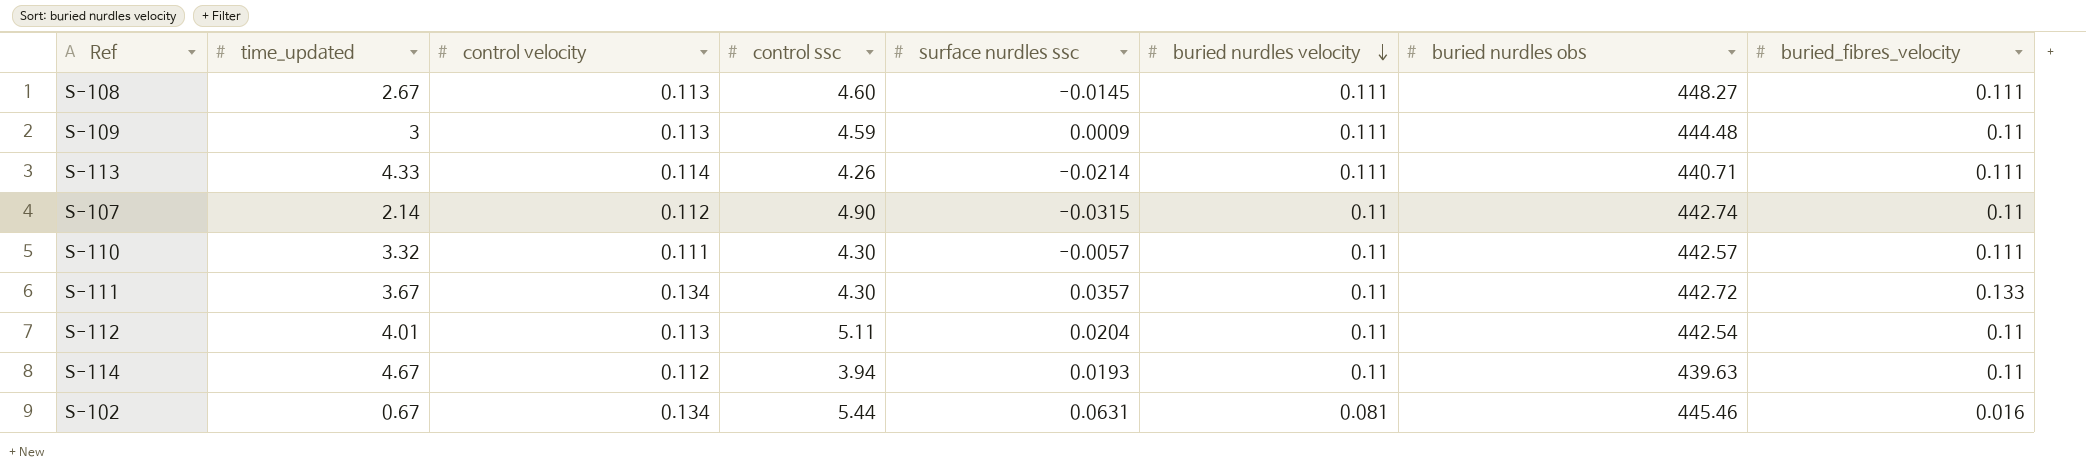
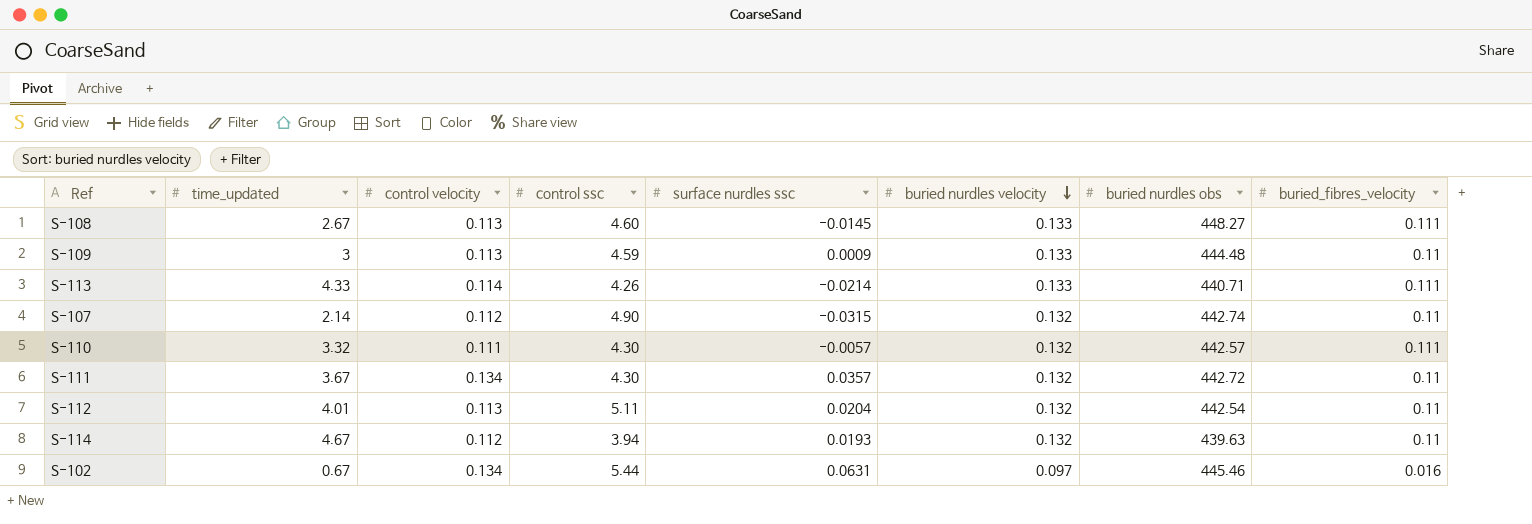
S-108 | buried nurdles velocity: 0.111 -> 0.133
S-109 | buried nurdles velocity: 0.111 -> 0.133
S-113 | buried nurdles velocity: 0.111 -> 0.133
S-107 | buried nurdles velocity: 0.11 -> 0.132
S-110 | buried nurdles velocity: 0.11 -> 0.132
S-111 | buried nurdles velocity: 0.11 -> 0.132
S-111 | buried_fibres_velocity: 0.133 -> 0.11
S-112 | buried nurdles velocity: 0.11 -> 0.132
S-114 | buried nurdles velocity: 0.11 -> 0.132
S-102 | buried nurdles velocity: 0.081 -> 0.097

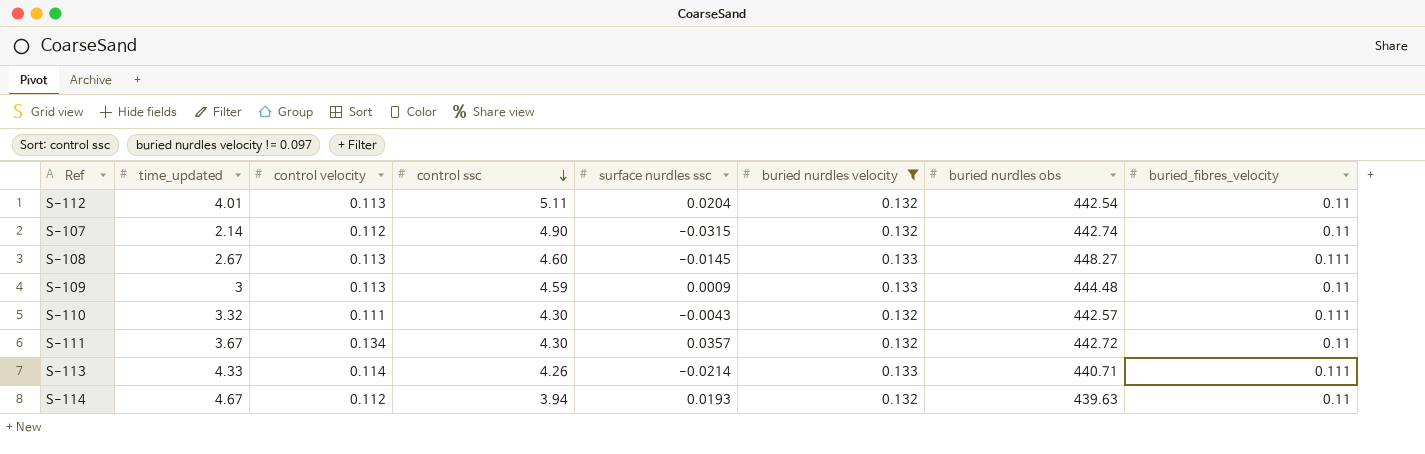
filter: none -> buried nurdles velocity != 0.097
row order: buried nurdles velocity descending -> control ssc descending
S-110 | surface nurdles ssc: -0.0057 -> -0.0043

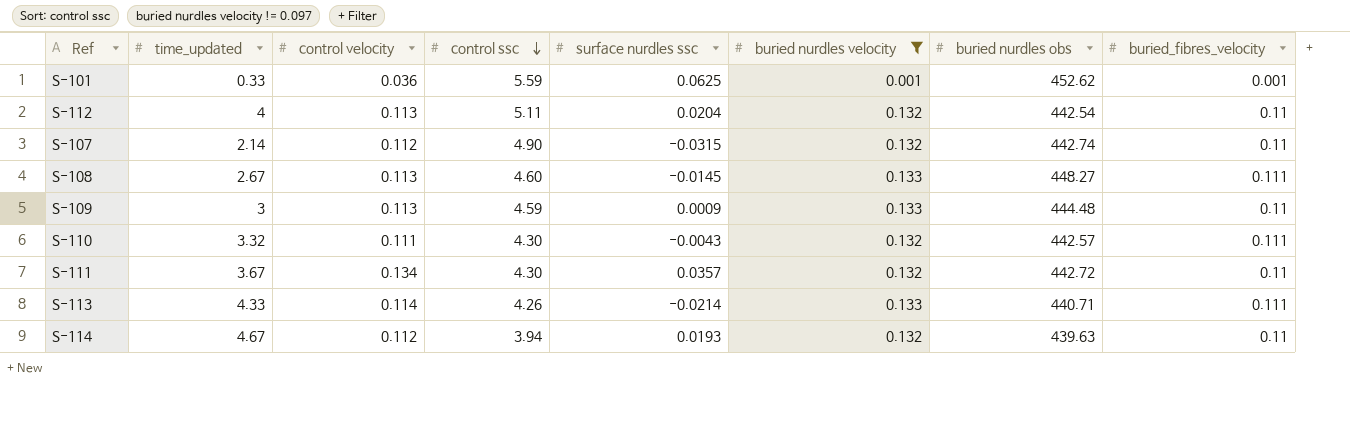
row S-101: none -> 0.33 | 0.036 | 5.59 | 0.0625 | 0.001 | 452.62 | 0.001
S-112 | time_updated: 4.01 -> 4

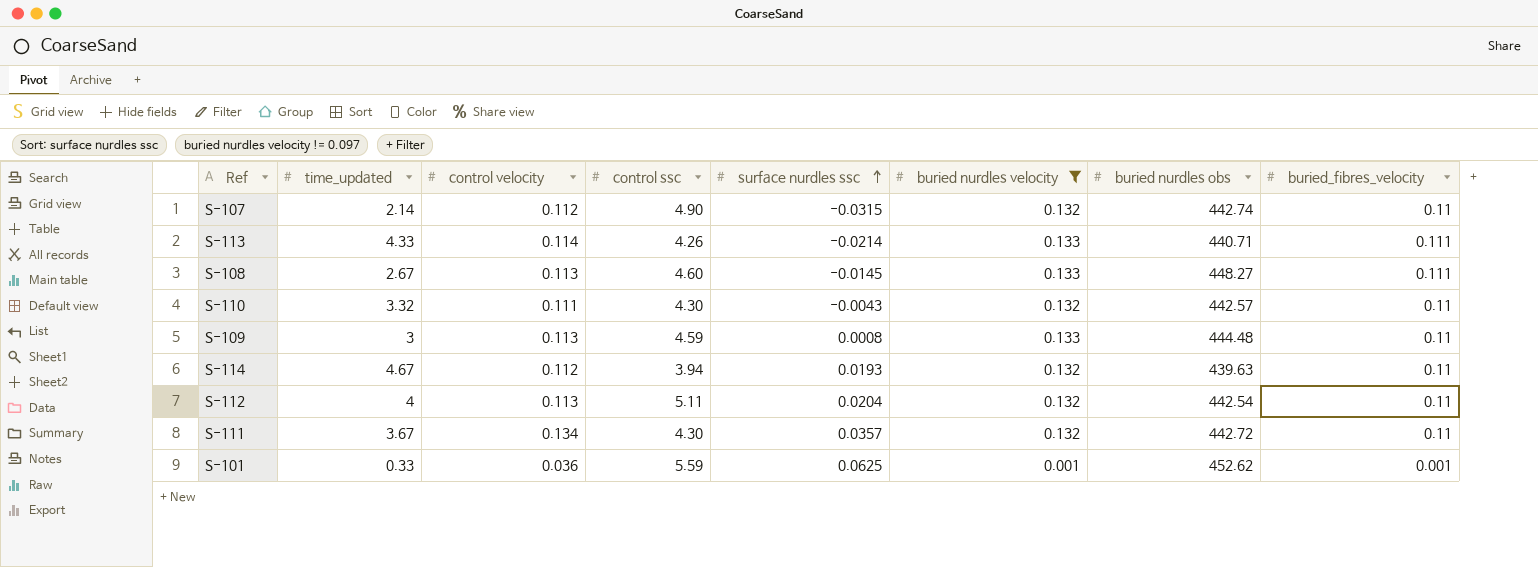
row order: control ssc descending -> surface nurdles ssc ascending
S-110 | buried_fibres_velocity: 0.111 -> 0.11
S-109 | surface nurdles ssc: 0.0009 -> 0.0008

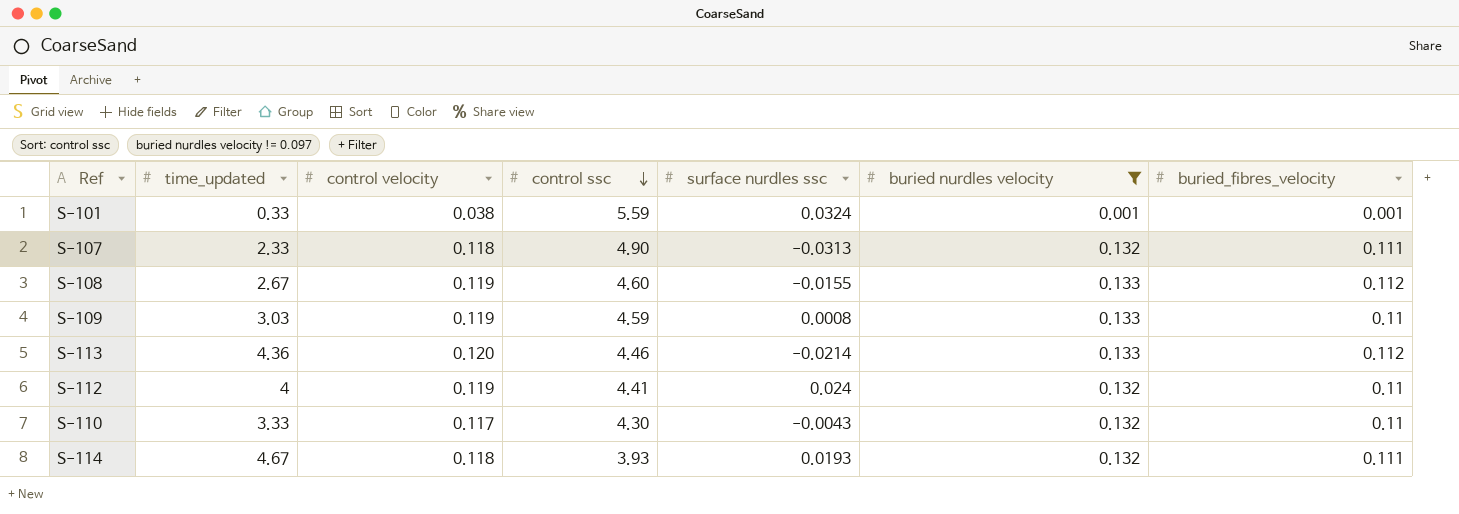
row order: surface nurdles ssc ascending -> control ssc descending
column buried nurdles obs | position: 7 -> none
row S-111: 3.67 | 0.134 | 4.30 | 0.0357 | 0.132 | 442.72 | 0.11 -> none
S-101 | control velocity: 0.036 -> 0.038
S-101 | surface nurdles ssc: 0.0625 -> 0.0324
S-107 | time_updated: 2.14 -> 2.33
S-107 | control velocity: 0.112 -> 0.118
S-107 | surface nurdles ssc: -0.0315 -> -0.0313
S-107 | buried_fibres_velocity: 0.11 -> 0.111
S-108 | control velocity: 0.113 -> 0.119
S-108 | surface nurdles ssc: -0.0145 -> -0.0155
S-108 | buried_fibres_velocity: 0.111 -> 0.112
S-109 | time_updated: 3 -> 3.03
S-109 | control velocity: 0.113 -> 0.119
S-113 | time_updated: 4.33 -> 4.36
S-113 | control velocity: 0.114 -> 0.120
S-113 | control ssc: 4.26 -> 4.46
S-113 | buried_fibres_velocity: 0.111 -> 0.112
S-112 | control velocity: 0.113 -> 0.119
S-112 | control ssc: 5.11 -> 4.41
S-112 | surface nurdles ssc: 0.0204 -> 0.024
S-110 | time_updated: 3.32 -> 3.33
S-110 | control velocity: 0.111 -> 0.117
S-114 | control velocity: 0.112 -> 0.118
S-114 | control ssc: 3.94 -> 3.93
S-114 | buried_fibres_velocity: 0.11 -> 0.111

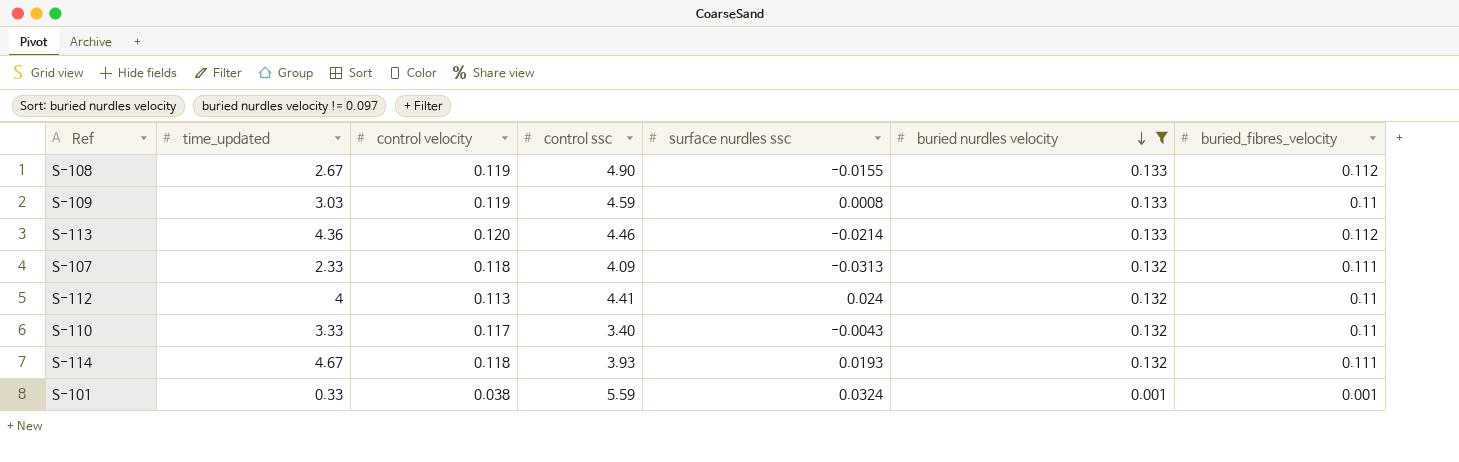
row order: control ssc descending -> buried nurdles velocity descending
S-108 | control ssc: 4.60 -> 4.90
S-107 | control ssc: 4.90 -> 4.09
S-112 | control velocity: 0.119 -> 0.113
S-110 | control ssc: 4.30 -> 3.40

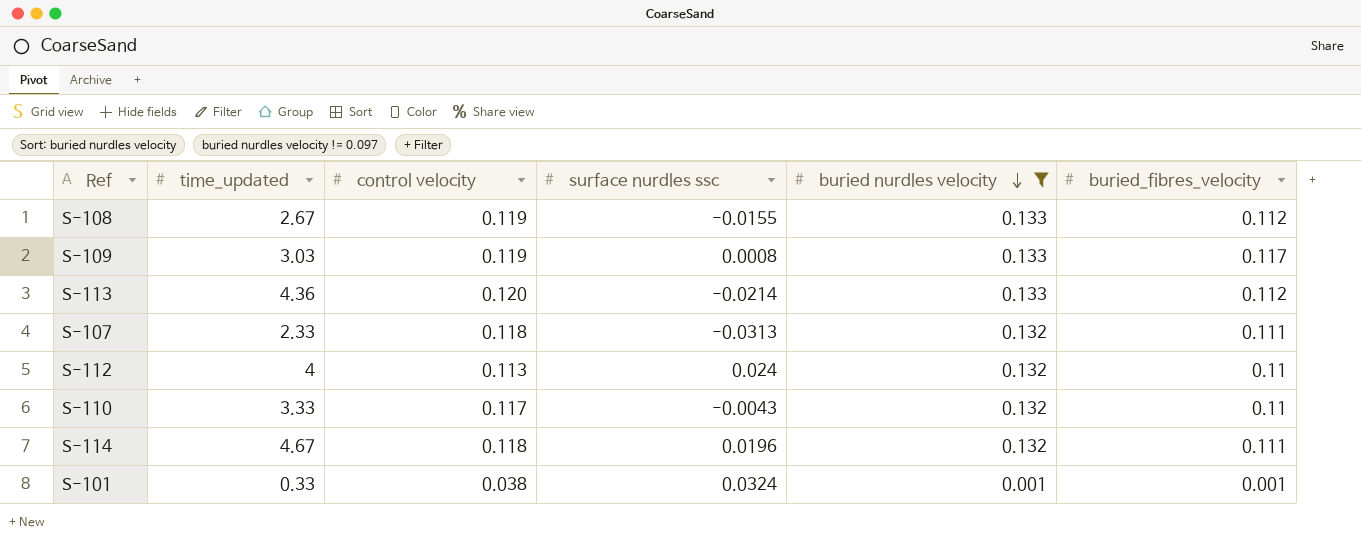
column control ssc | position: 4 -> none
S-109 | buried_fibres_velocity: 0.11 -> 0.117
S-114 | surface nurdles ssc: 0.0193 -> 0.0196

